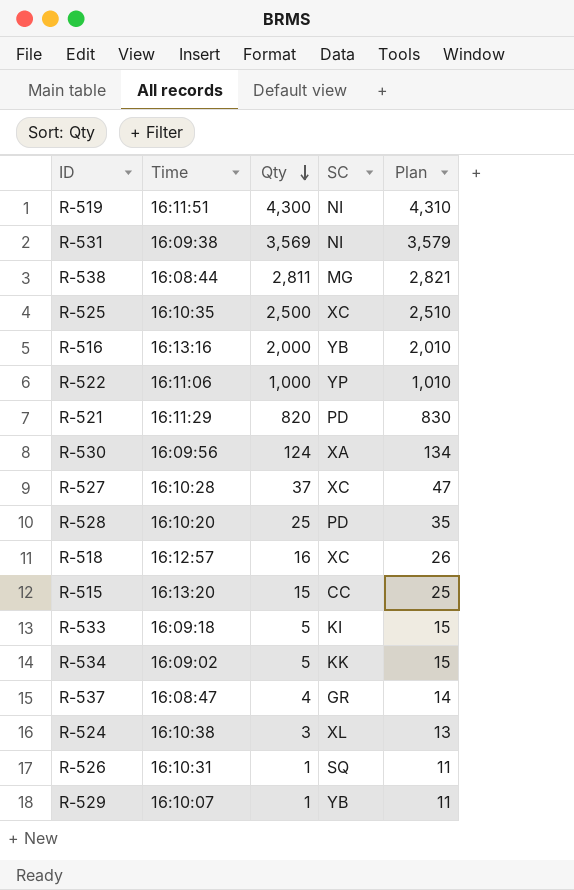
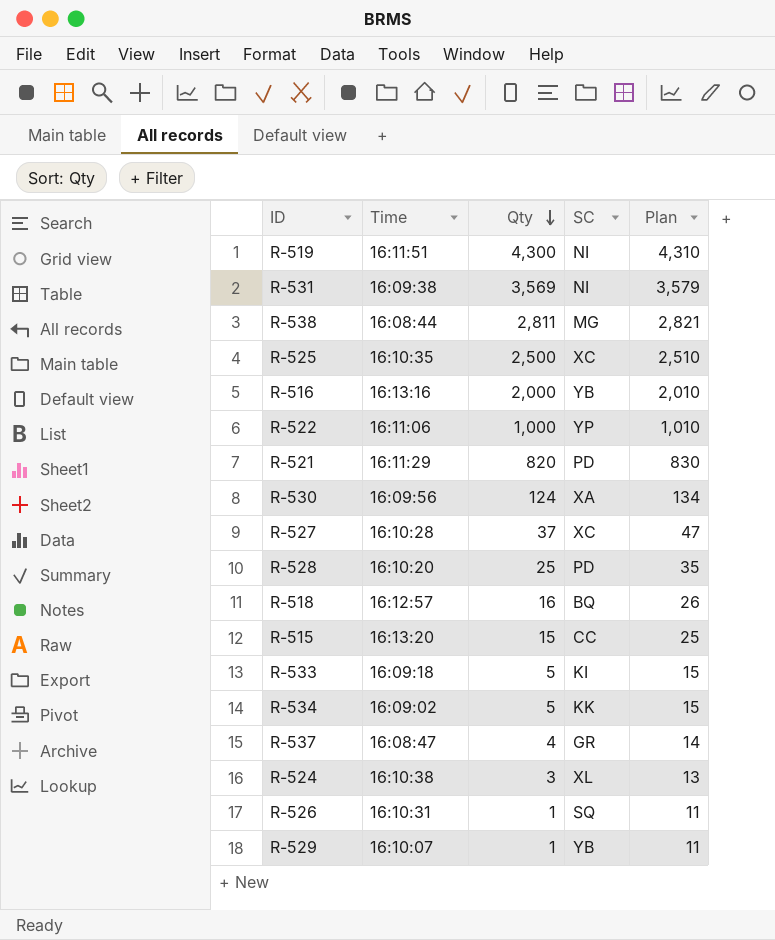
R-518 | SC: XC -> BQ

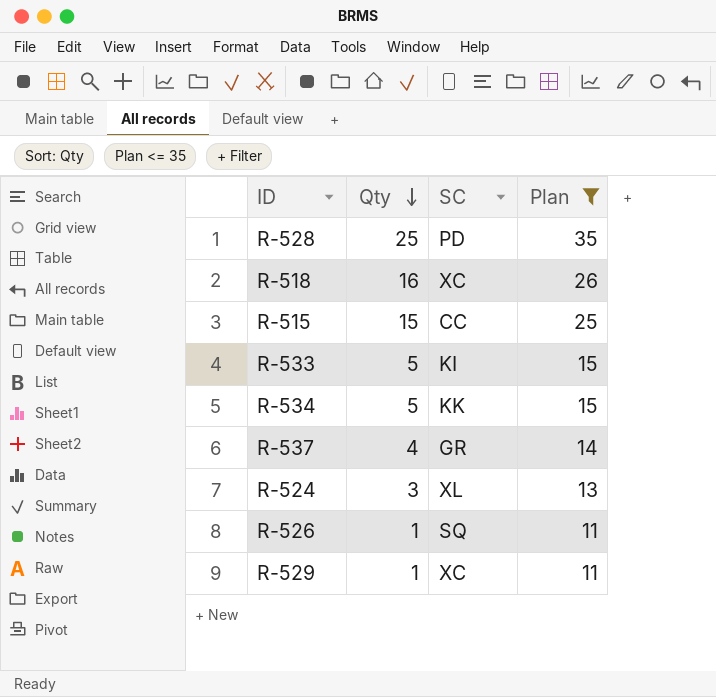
filter: none -> Plan <= 35
column Time | position: 2 -> none
R-518 | SC: BQ -> XC
R-529 | SC: YB -> XC

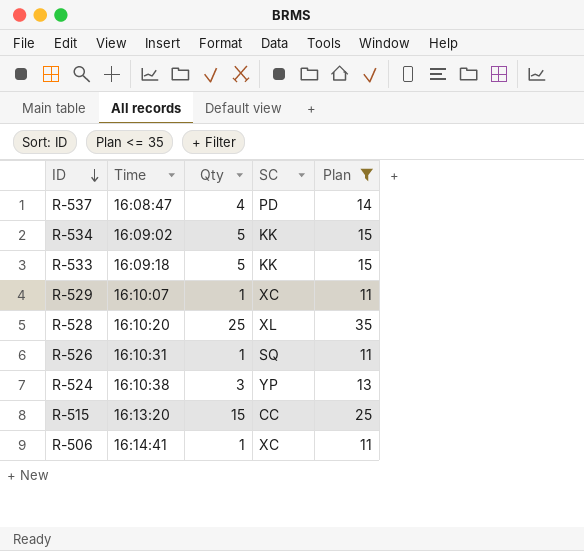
row order: Qty descending -> ID descending
column Time | position: none -> 2
row R-518: 16 | XC | 26 -> none
R-537 | SC: GR -> PD
R-533 | SC: KI -> KK
R-528 | SC: PD -> XL
R-524 | SC: XL -> YP
row R-506: none -> 16:14:41 | 1 | XC | 11

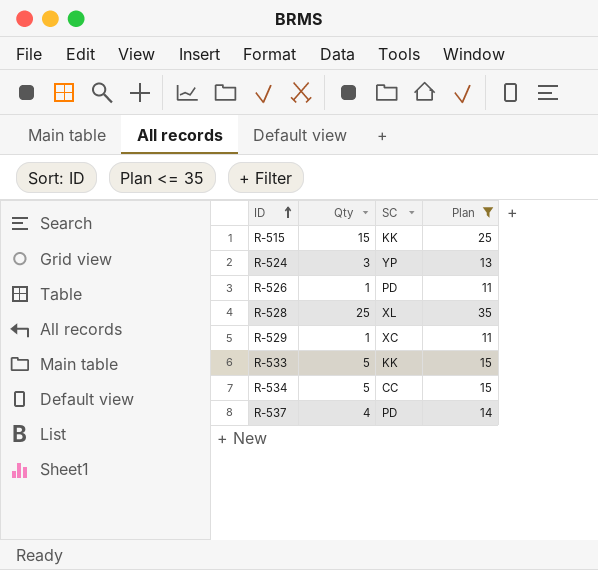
row order: ID descending -> ID ascending
column Time | position: 2 -> none
row R-506: 16:14:41 | 1 | XC | 11 -> none
R-515 | SC: CC -> KK
R-526 | SC: SQ -> PD
R-534 | SC: KK -> CC

